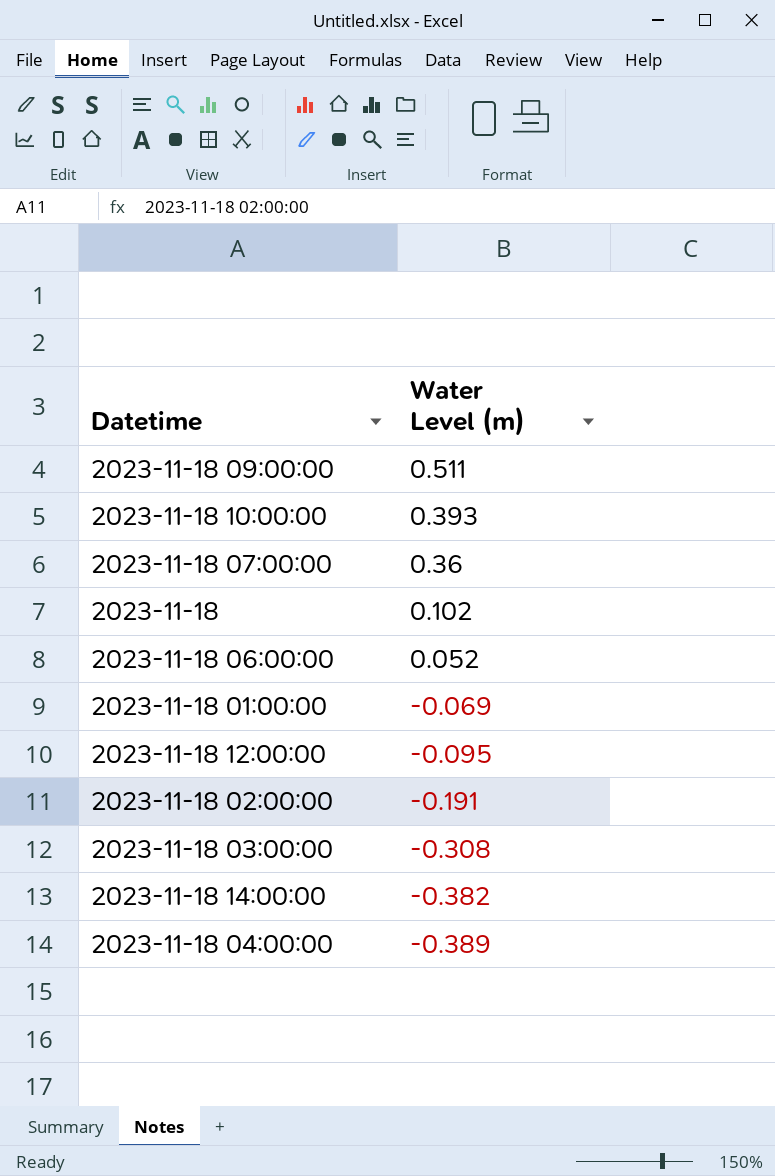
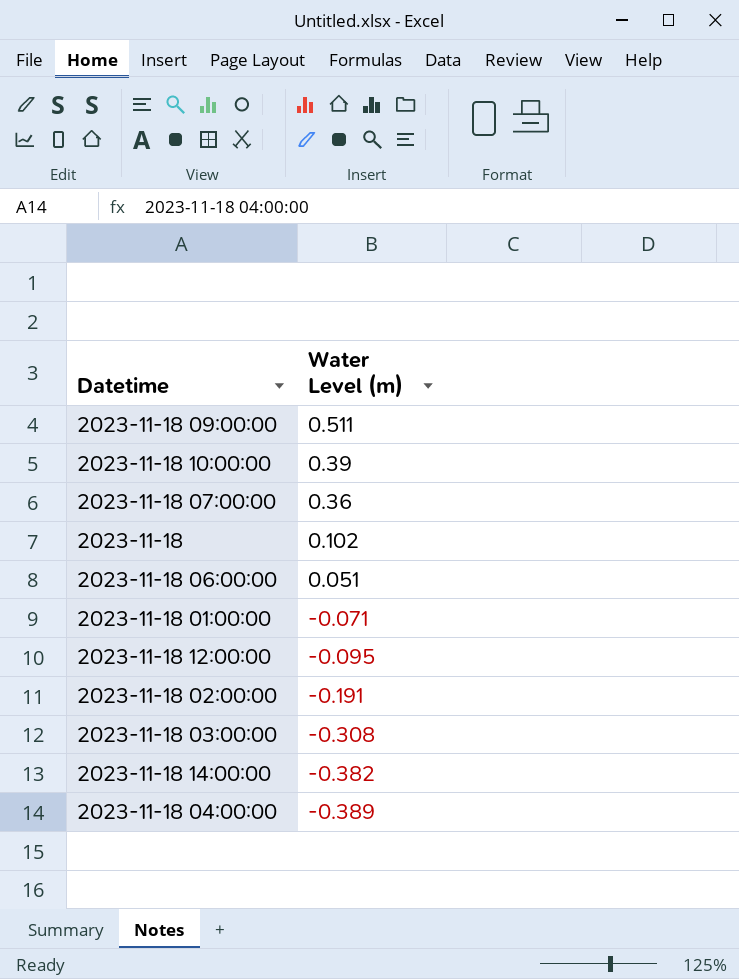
2023-11-18 10:00:00 | Water Level (m): 0.393 -> 0.39
2023-11-18 06:00:00 | Water Level (m): 0.052 -> 0.051
2023-11-18 01:00:00 | Water Level (m): -0.069 -> -0.071

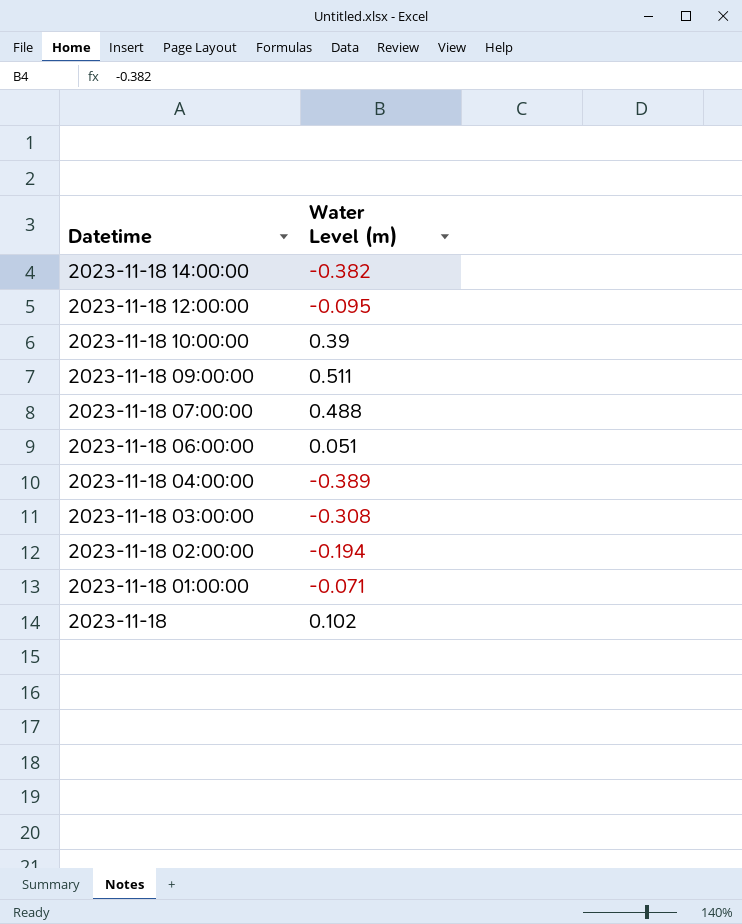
row order: Water Level (m) descending -> Datetime descending
2023-11-18 07:00:00 | Water Level (m): 0.36 -> 0.488
2023-11-18 02:00:00 | Water Level (m): -0.191 -> -0.194

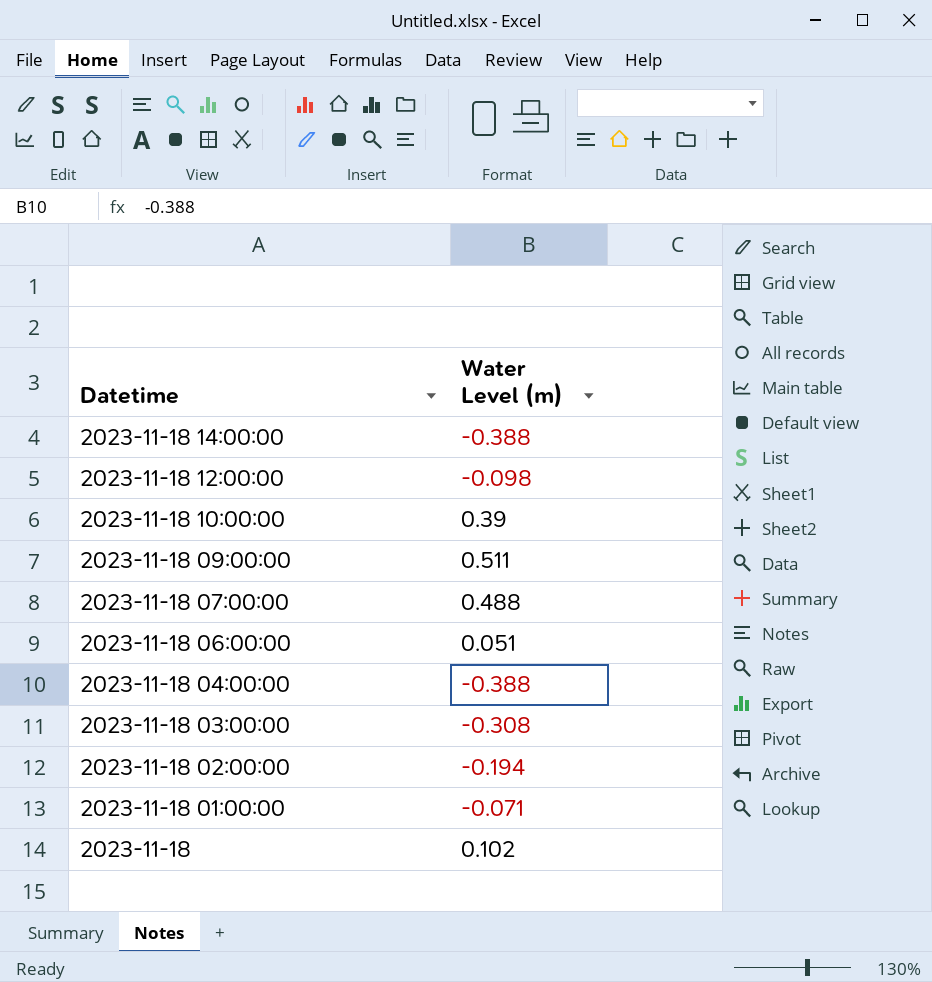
2023-11-18 14:00:00 | Water Level (m): -0.382 -> -0.388
2023-11-18 12:00:00 | Water Level (m): -0.095 -> -0.098
2023-11-18 04:00:00 | Water Level (m): -0.389 -> -0.388

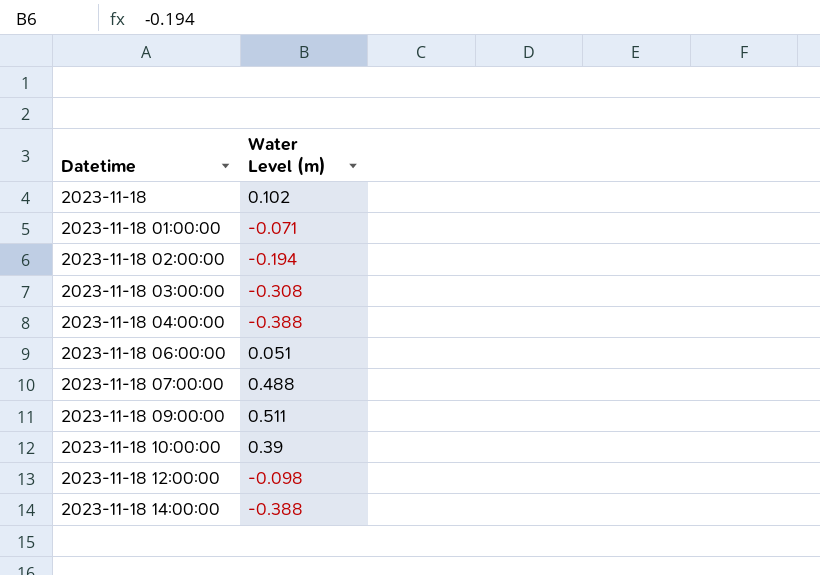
row order: Datetime descending -> Datetime ascending

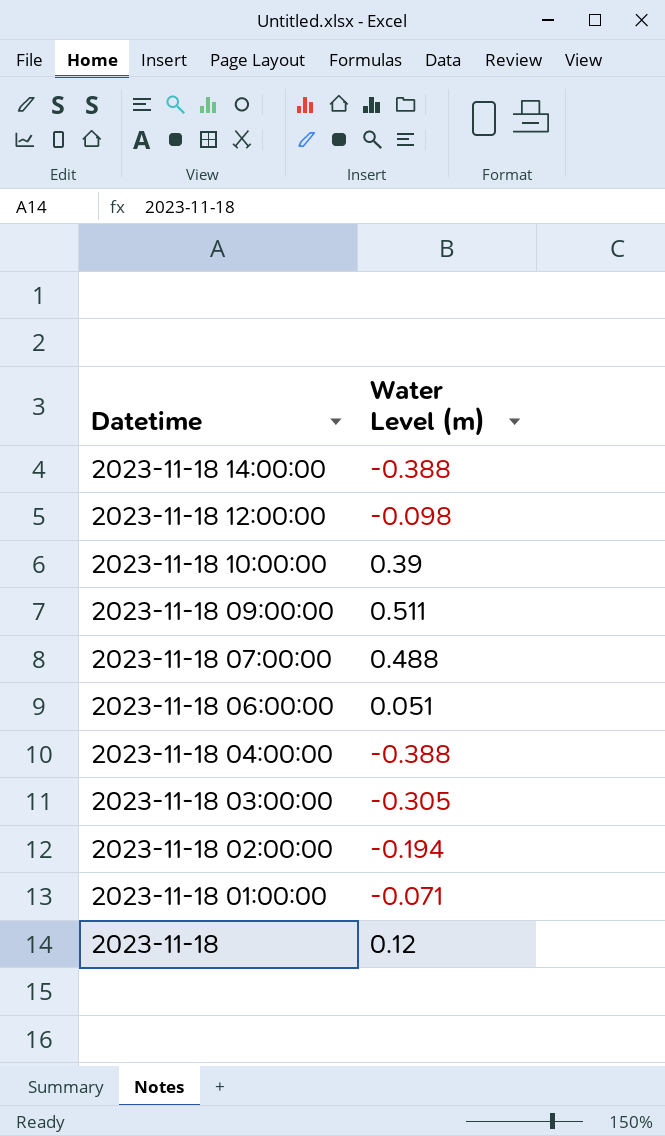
row order: Datetime ascending -> Datetime descending
2023-11-18 03:00:00 | Water Level (m): -0.308 -> -0.305
2023-11-18 | Water Level (m): 0.102 -> 0.12

